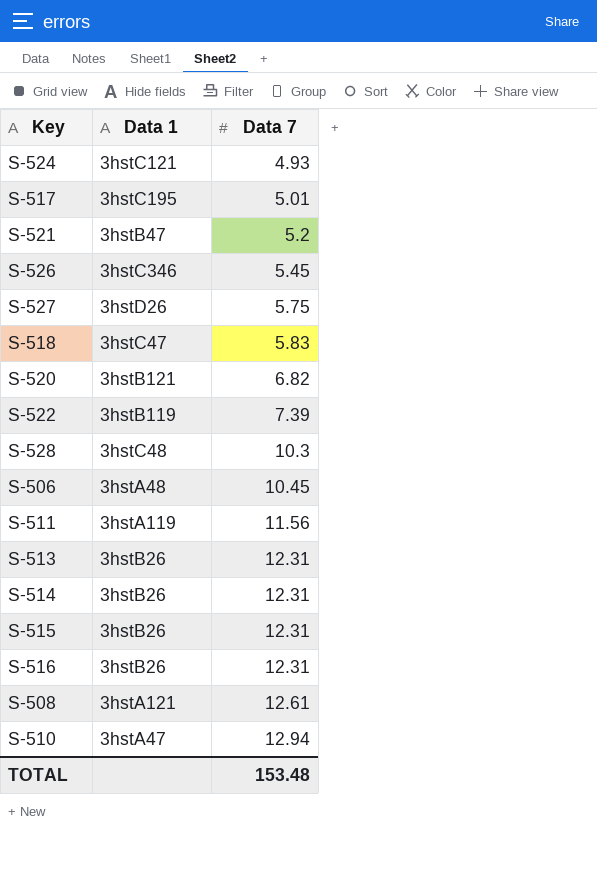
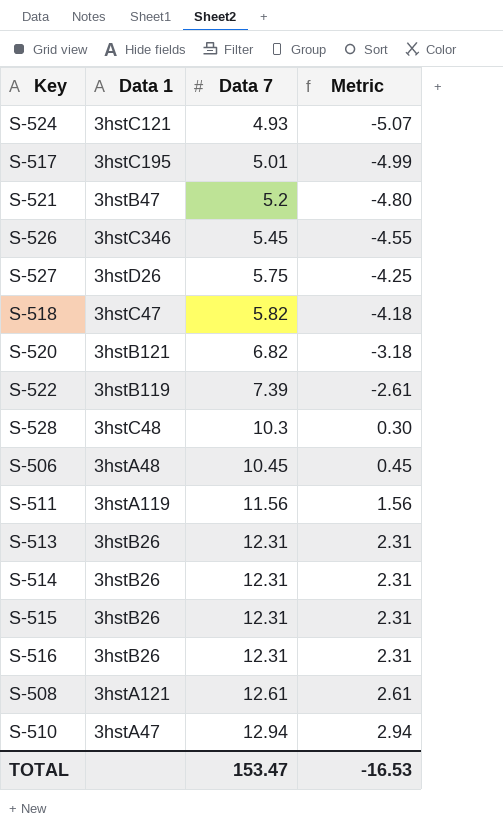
column Metric | formula: none -> [Data 7] - 10
S-518 | Data 7: 5.83 -> 5.82
TOTAL | Data 7: 153.48 -> 153.47

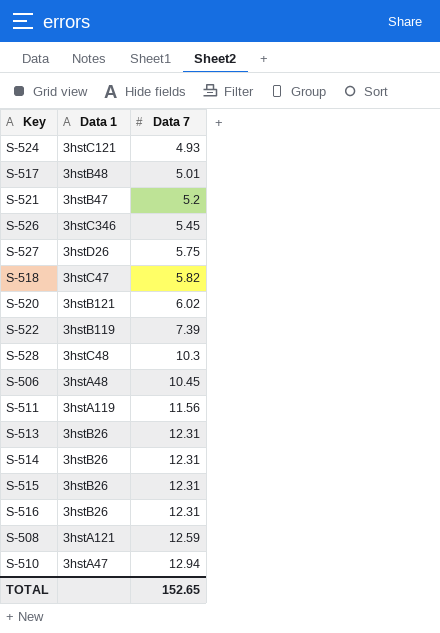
column Metric | formula: [Data 7] - 10 -> none
S-517 | Data 1: 3hstC195 -> 3hstB48
S-520 | Data 7: 6.82 -> 6.02
S-508 | Data 7: 12.61 -> 12.59
TOTAL | Data 7: 153.47 -> 152.65

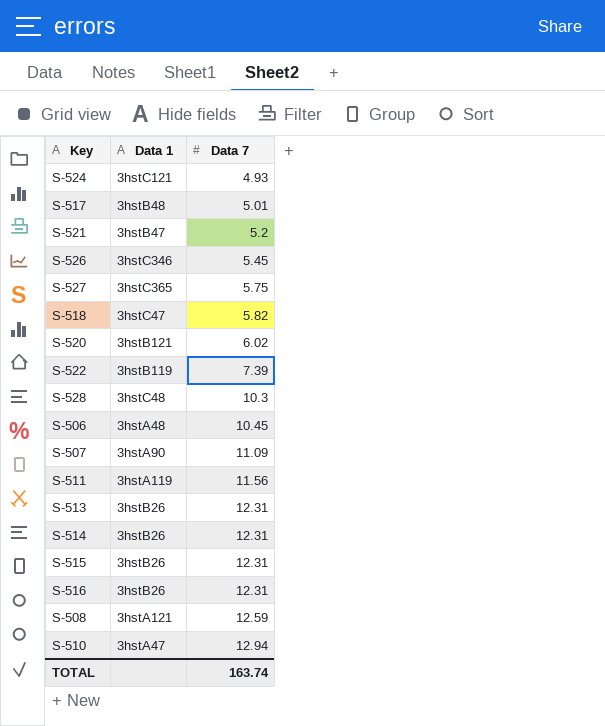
S-527 | Data 1: 3hstD26 -> 3hstC365
row S-507: none -> 3hstA90 | 11.09
TOTAL | Data 7: 152.65 -> 163.74

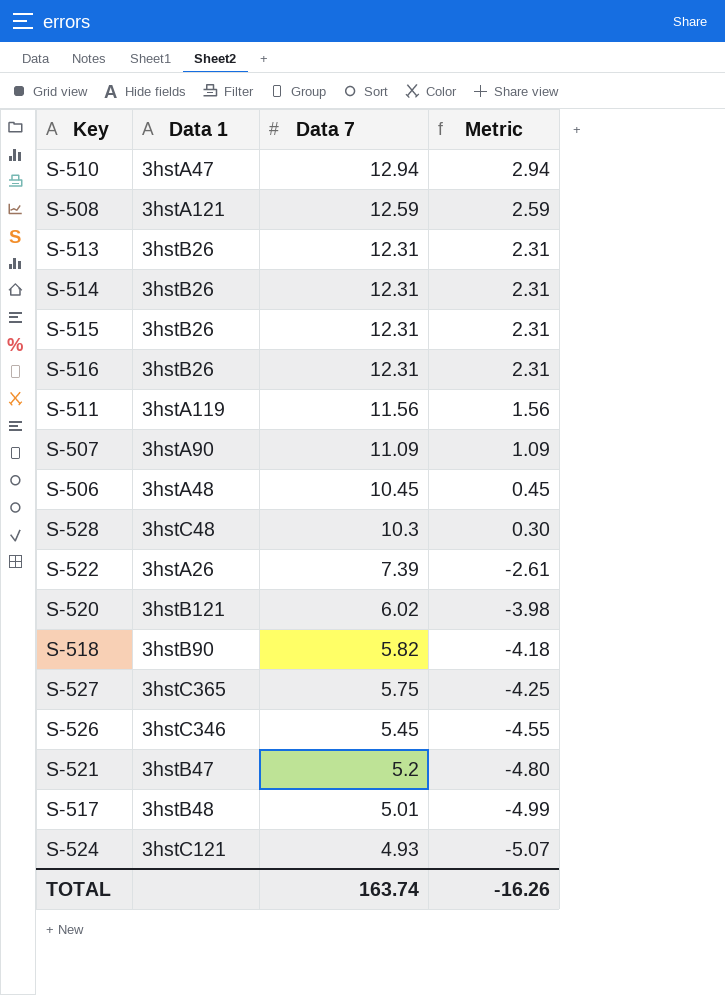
row order: Data 7 ascending -> Data 7 descending
column Metric | formula: none -> [Data 7] - 10
S-522 | Data 1: 3hstB119 -> 3hstA26
S-518 | Data 1: 3hstC47 -> 3hstB90

